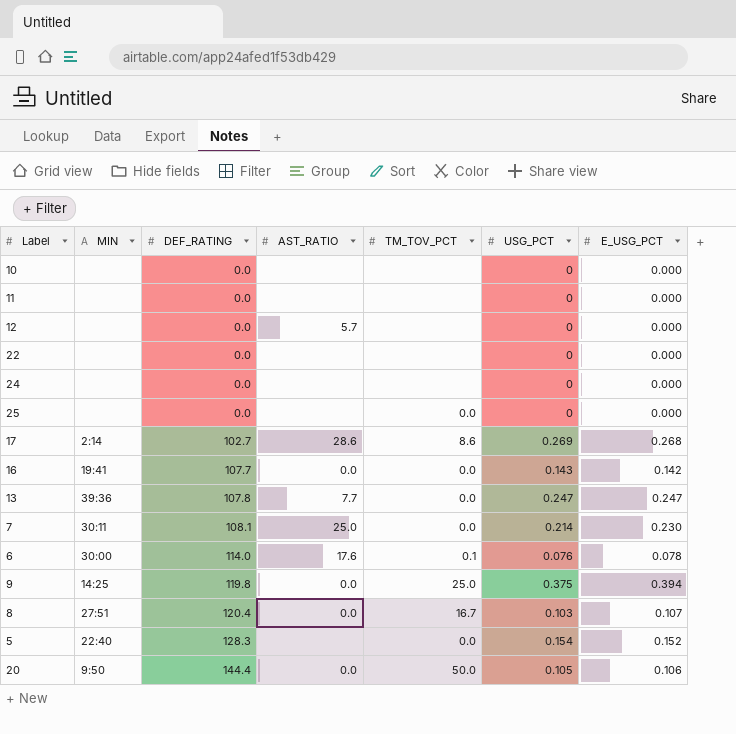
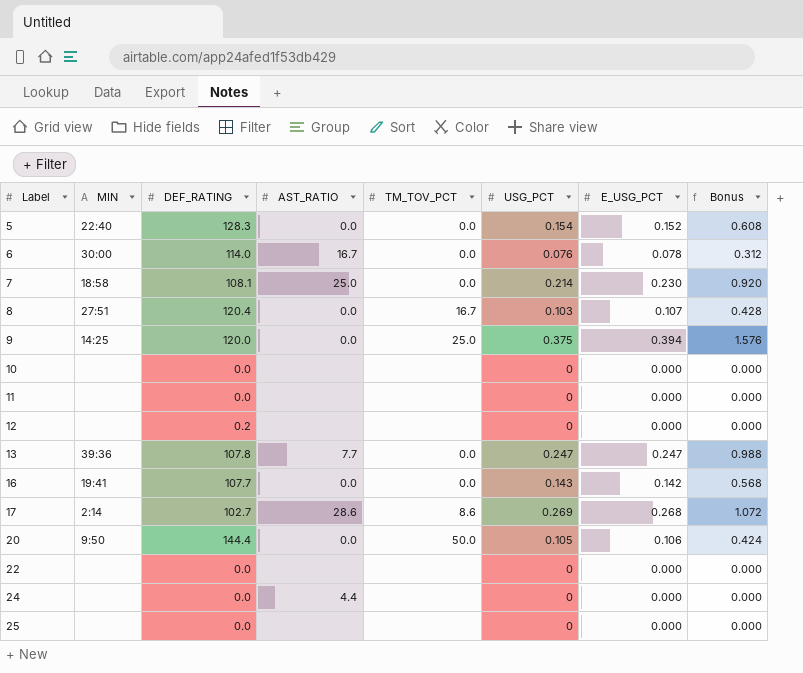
row order: DEF_RATING ascending -> Label ascending
column Bonus | formula: none -> [E_USG_PCT] * 4
5 | AST_RATIO: none -> 0.0
6 | AST_RATIO: 17.6 -> 16.7
6 | TM_TOV_PCT: 0.1 -> 0.0
7 | MIN: 30:11 -> 18:58
9 | DEF_RATING: 119.8 -> 120.0
12 | DEF_RATING: 0.0 -> 0.2
12 | AST_RATIO: 5.7 -> none
24 | AST_RATIO: none -> 4.4
25 | TM_TOV_PCT: 0.0 -> none

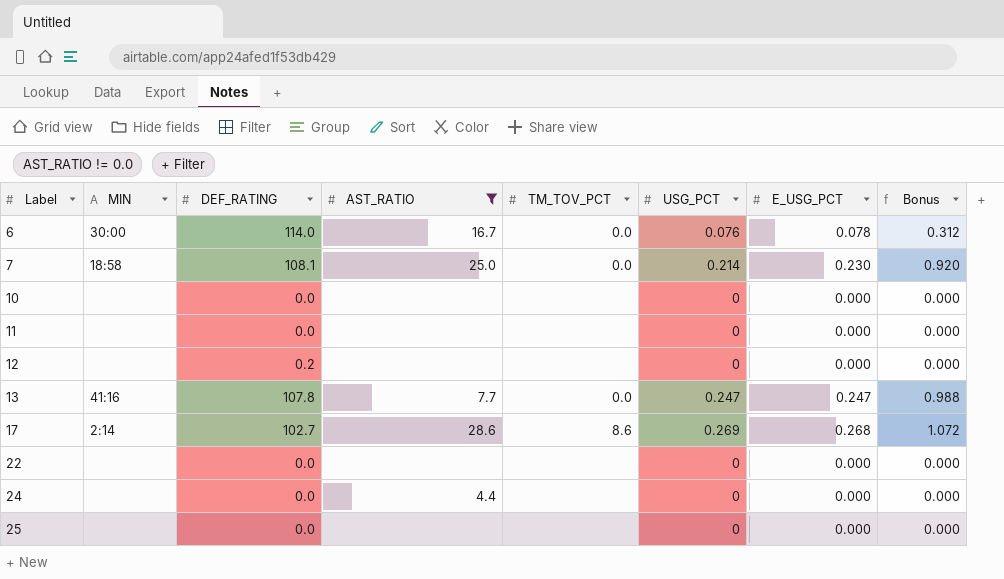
filter: none -> AST_RATIO != 0.0
13 | MIN: 39:36 -> 41:16

